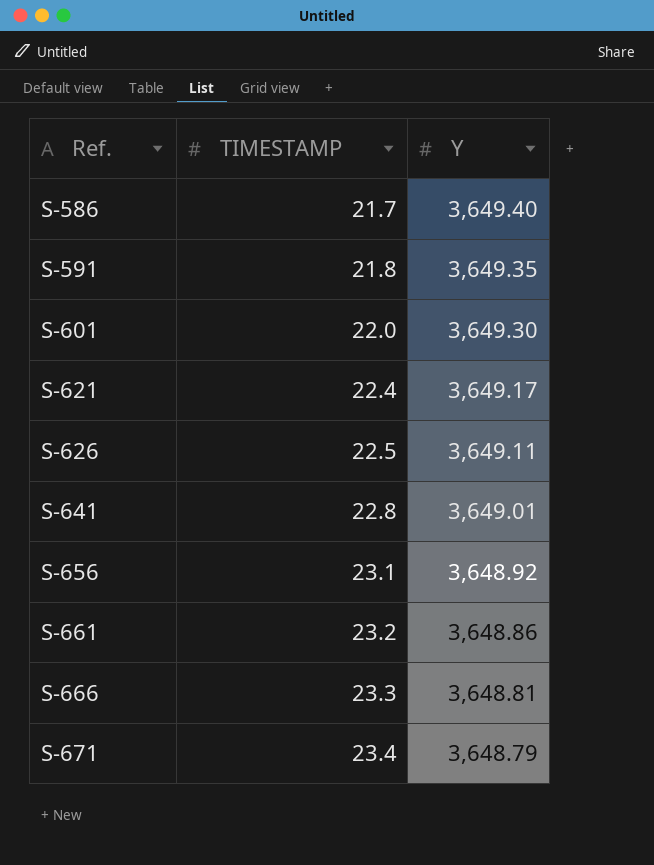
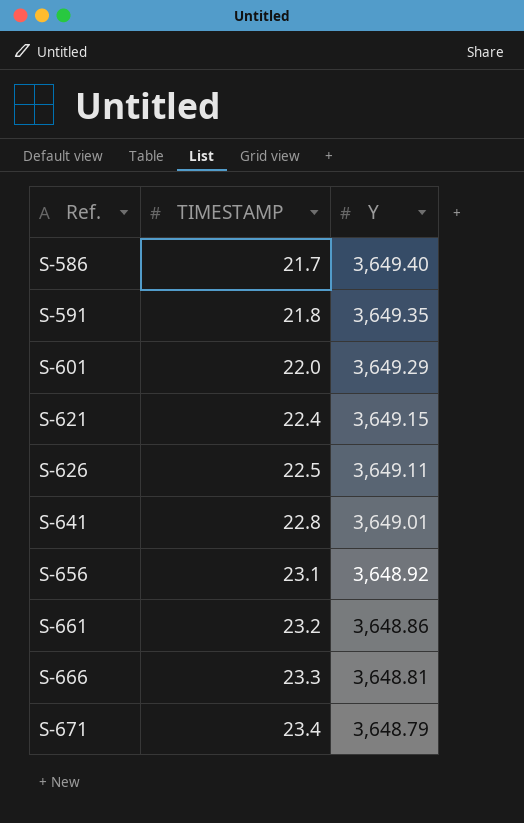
S-601 | Y: 3,649.30 -> 3,649.29
S-621 | Y: 3,649.17 -> 3,649.15

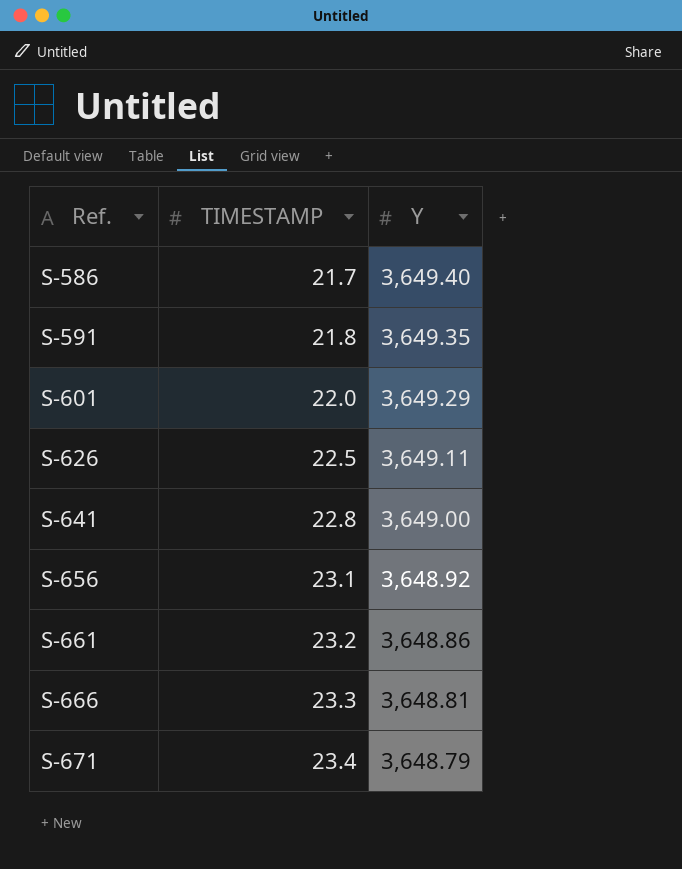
row S-621: 22.4 | 3,649.15 -> none
S-641 | Y: 3,649.01 -> 3,649.00

